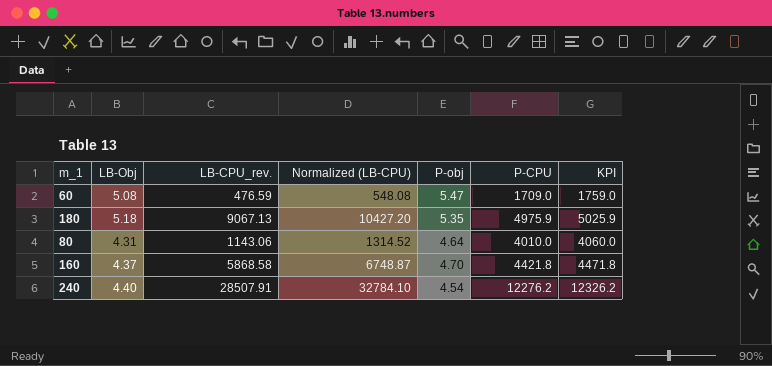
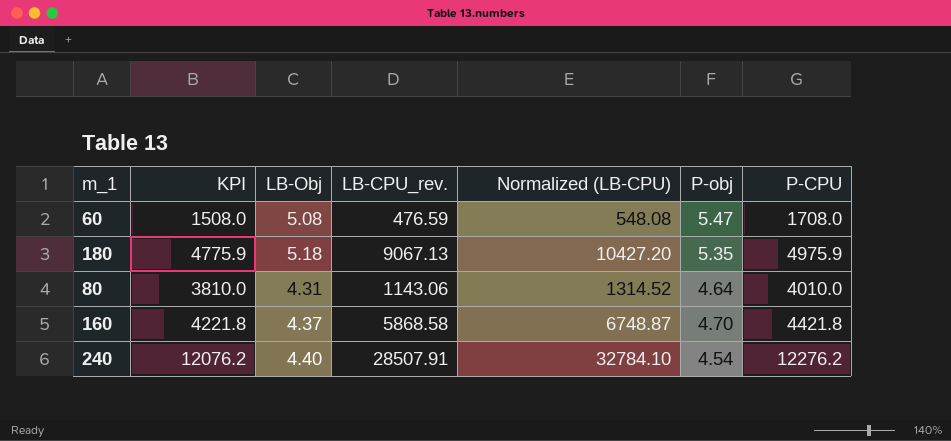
column KPI | formula: [P-CPU] + 50 -> [P-CPU] - 200
column KPI | position: 7 -> 2
60 | P-CPU: 1709.0 -> 1708.0

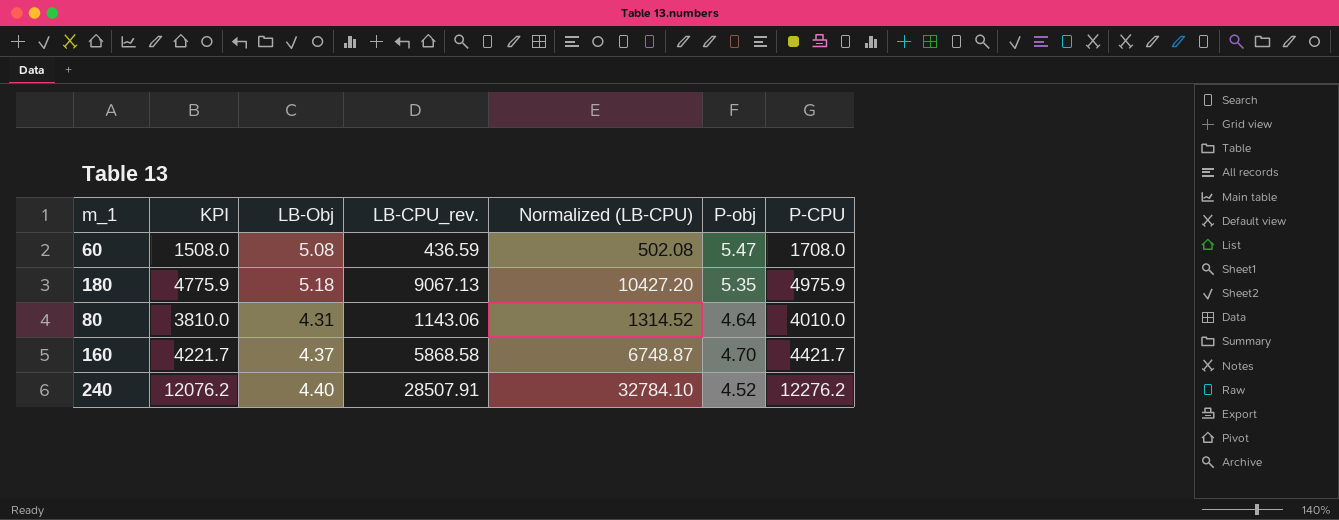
60 | LB-CPU_rev.: 476.59 -> 436.59
60 | Normalized (LB-CPU): 548.08 -> 502.08
160 | KPI: 4221.8 -> 4221.7
160 | P-CPU: 4421.8 -> 4421.7
240 | P-obj: 4.54 -> 4.52

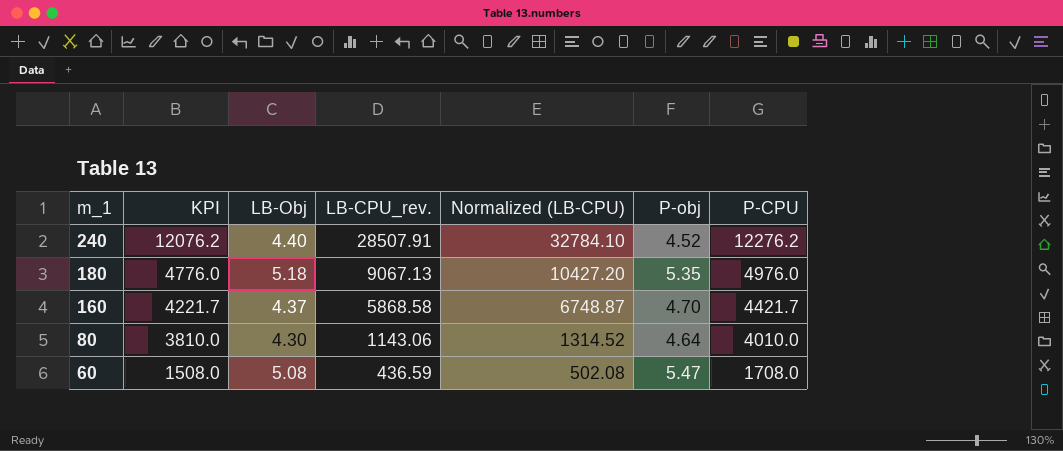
row order: none -> m_1 descending
180 | KPI: 4775.9 -> 4776.0
180 | P-CPU: 4975.9 -> 4976.0
80 | LB-Obj: 4.31 -> 4.30

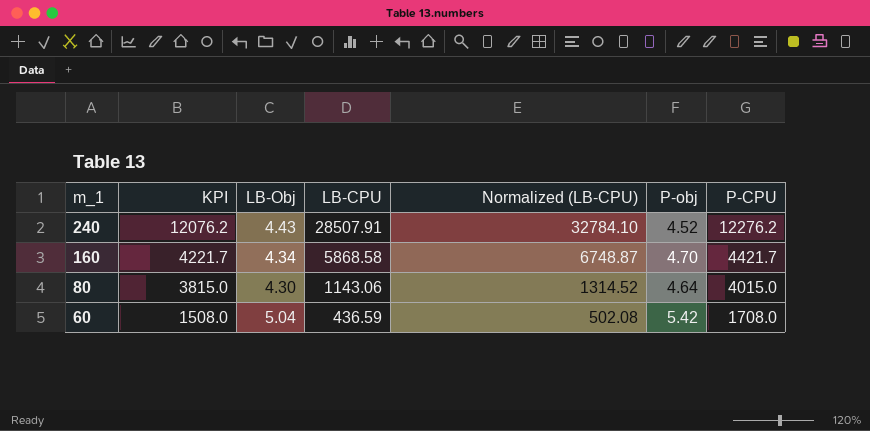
column name: LB-CPU_rev. -> LB-CPU
row 180: 4776.0 | 5.18 | 9067.13 | 10427.20 | 5.35 | 4976.0 -> none
240 | LB-Obj: 4.40 -> 4.43
160 | LB-Obj: 4.37 -> 4.34
80 | KPI: 3810.0 -> 3815.0
80 | P-CPU: 4010.0 -> 4015.0
60 | LB-Obj: 5.08 -> 5.04
60 | P-obj: 5.47 -> 5.42

